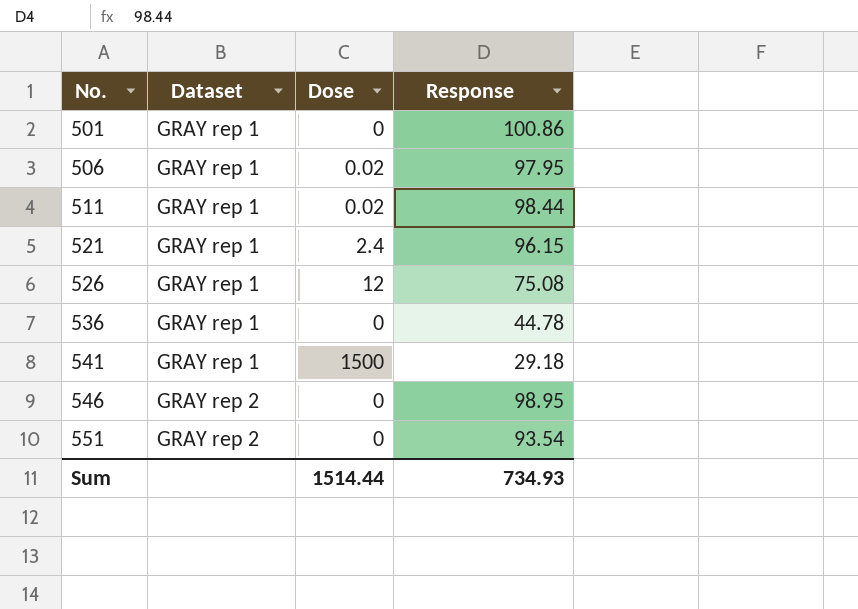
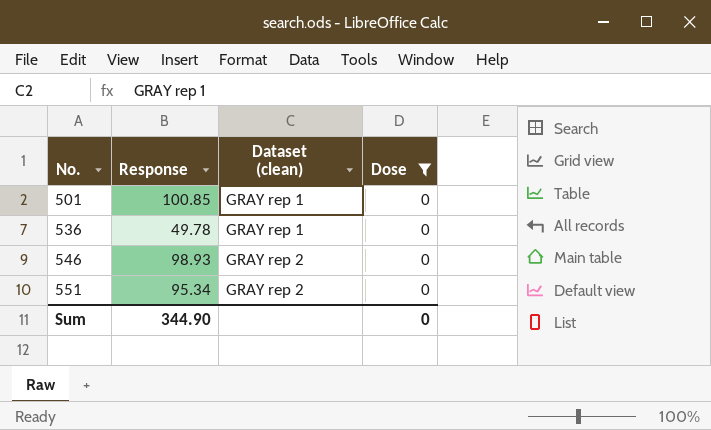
filter: none -> Dose = 0
column Response | position: 4 -> 2
column name: Dataset -> Dataset (clean)
501 | Response: 100.86 -> 100.85
536 | Response: 44.78 -> 49.78
546 | Response: 98.95 -> 98.93
551 | Response: 93.54 -> 95.34
Sum | Response: 734.93 -> 344.90
Sum | Dose: 1514.44 -> 0

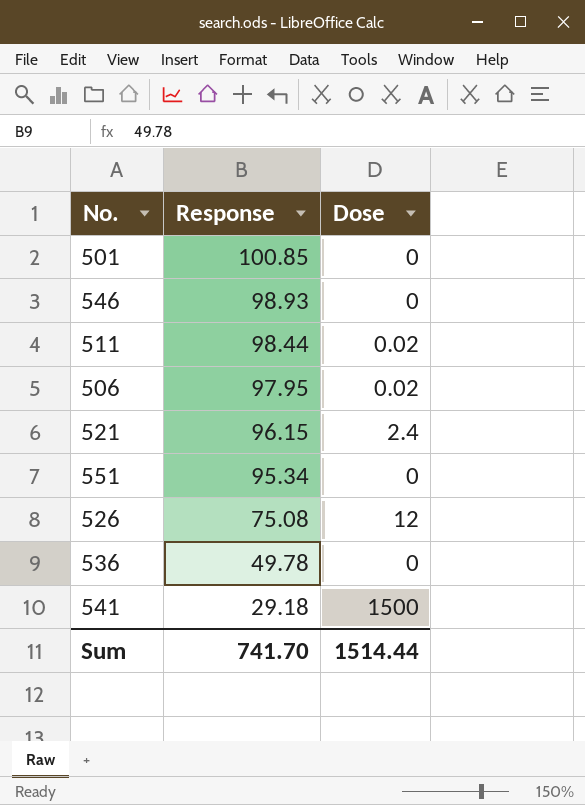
filter: Dose = 0 -> none
row order: No. ascending -> Response descending
column Dataset (clean) | position: 3 -> none
Sum | Response: 344.90 -> 741.70
Sum | Dose: 0 -> 1514.44

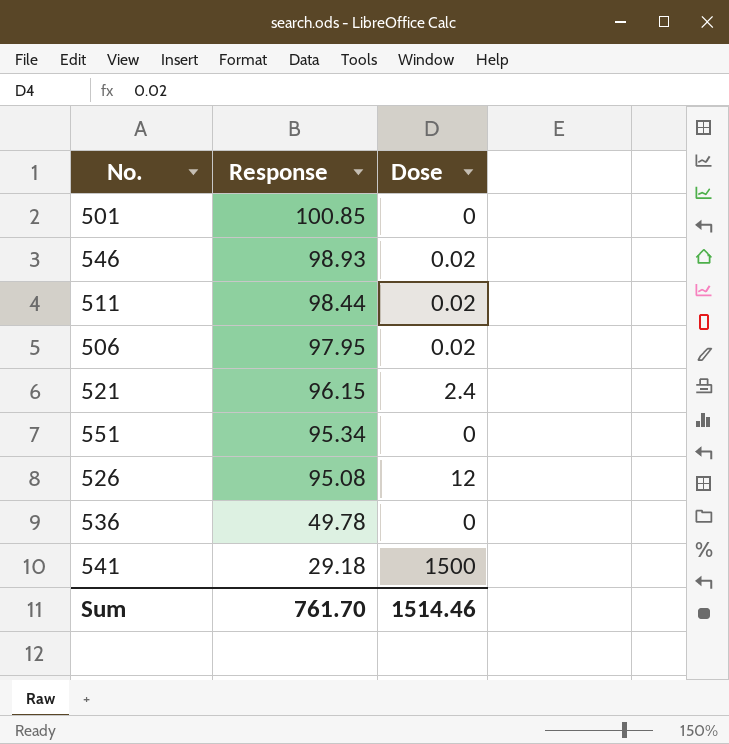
546 | Dose: 0 -> 0.02
526 | Response: 75.08 -> 95.08
Sum | Response: 741.70 -> 761.70
Sum | Dose: 1514.44 -> 1514.46

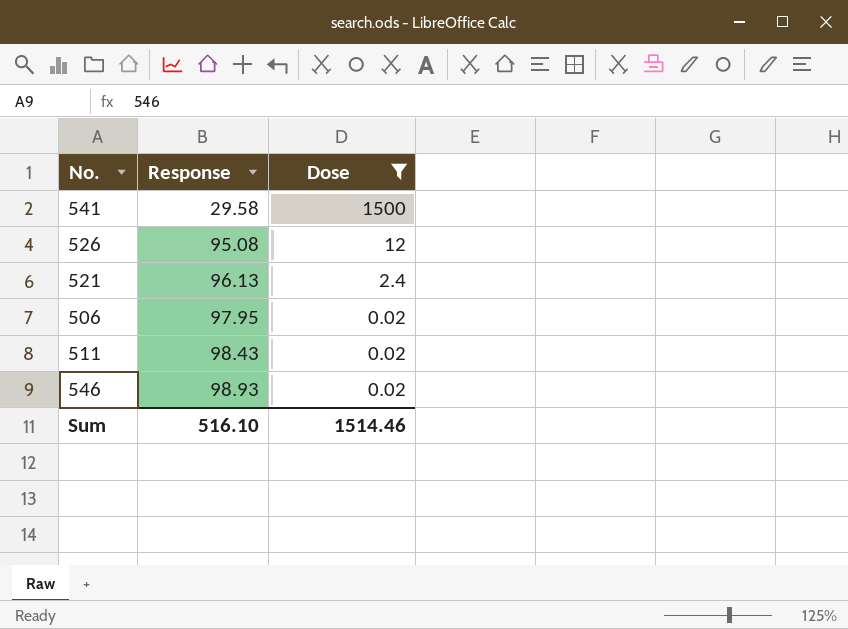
filter: none -> Dose != 0
row order: Response descending -> Response ascending
541 | Response: 29.18 -> 29.58
521 | Response: 96.15 -> 96.13
511 | Response: 98.44 -> 98.43
Sum | Response: 761.70 -> 516.10

